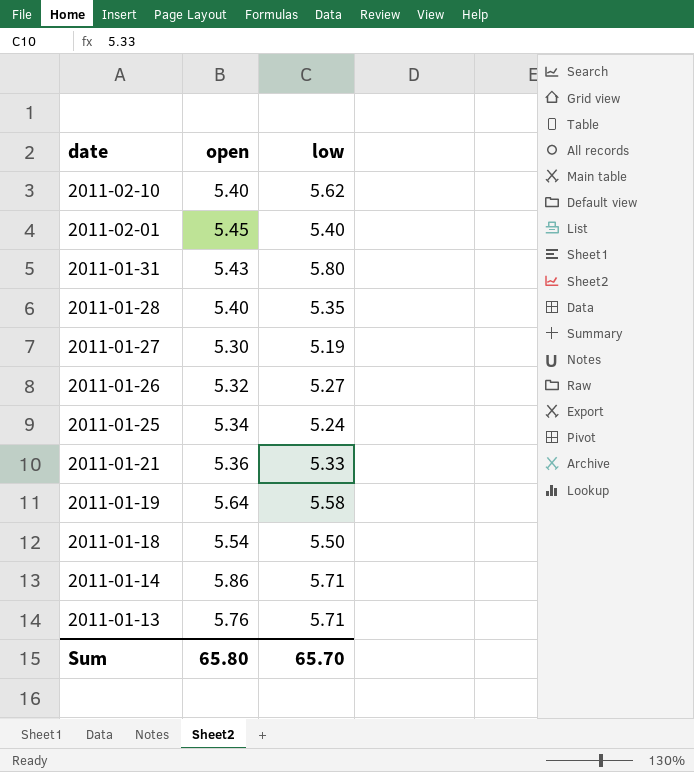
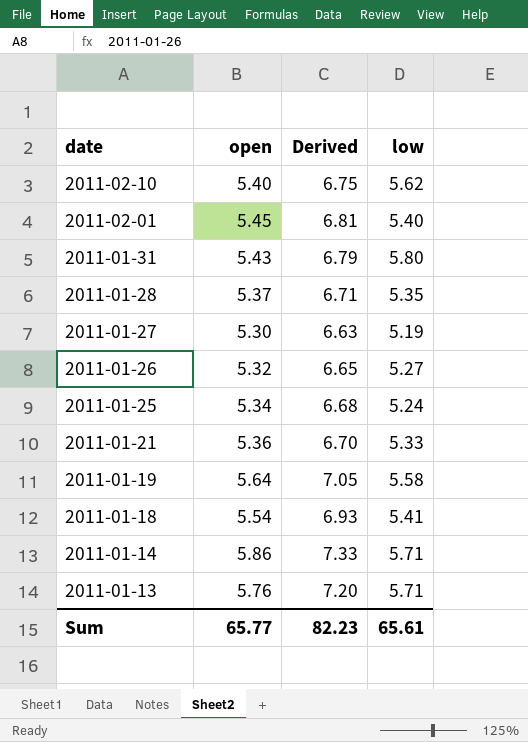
column Derived | formula: none -> [open] * 1.25
2011-01-28 | open: 5.40 -> 5.37
2011-01-18 | low: 5.50 -> 5.41
Sum | open: 65.80 -> 65.77
Sum | low: 65.70 -> 65.61

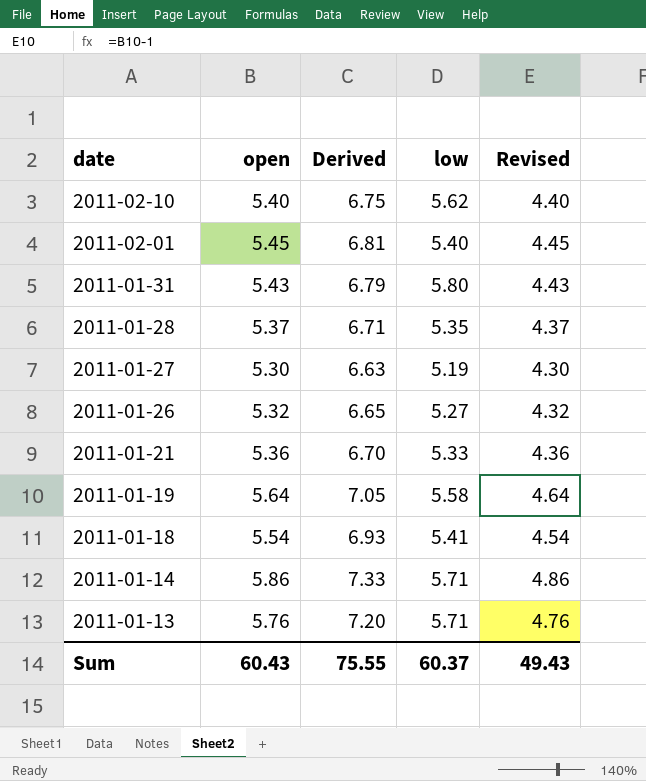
column Revised | formula: none -> [open] - 1
row 2011-01-25: 5.34 | 6.68 | 5.24 -> none
Sum | open: 65.77 -> 60.43
Sum | Derived: 82.23 -> 75.55
Sum | low: 65.61 -> 60.37

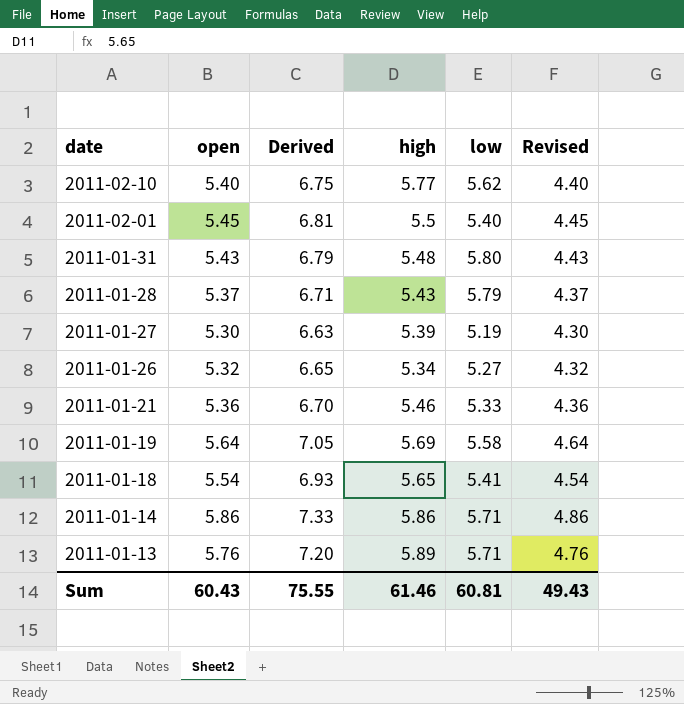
column high | position: none -> 4
2011-01-28 | low: 5.35 -> 5.79
Sum | low: 60.37 -> 60.81

